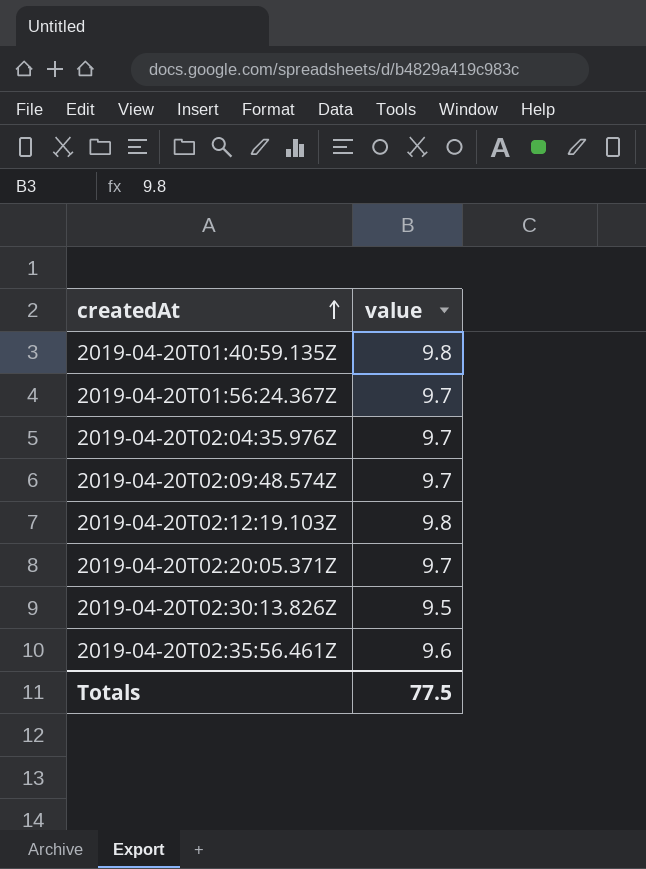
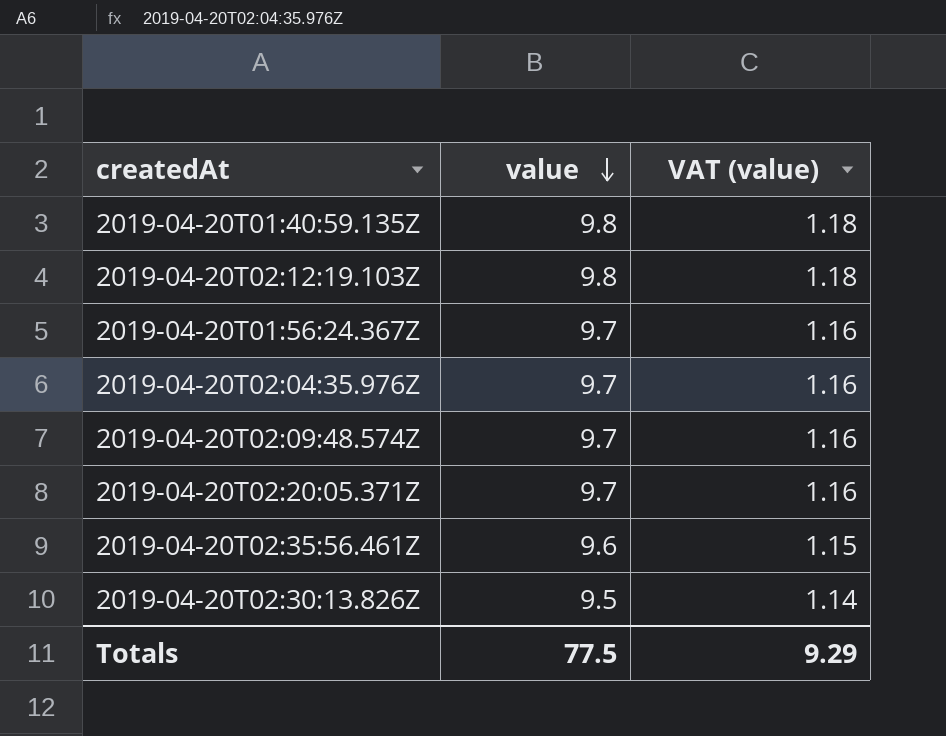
row order: createdAt ascending -> value descending
column VAT (value) | formula: none -> [value] * 0.12

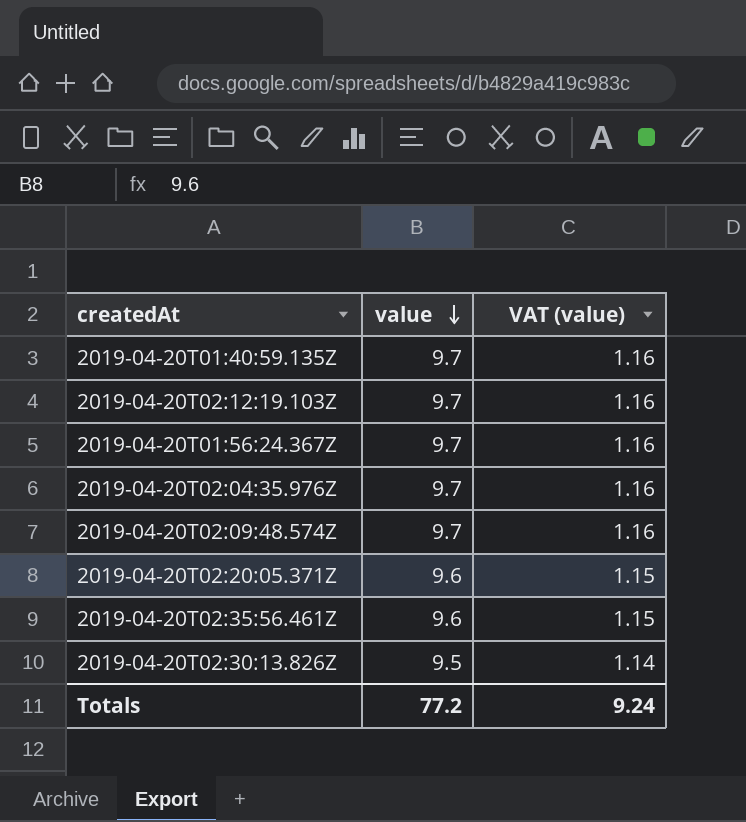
2019-04-20T01:40:59.135Z | value: 9.8 -> 9.7
2019-04-20T01:40:59.135Z | VAT (value): 1.18 -> 1.16
2019-04-20T02:12:19.103Z | value: 9.8 -> 9.7
2019-04-20T02:12:19.103Z | VAT (value): 1.18 -> 1.16
2019-04-20T02:20:05.371Z | value: 9.7 -> 9.6
2019-04-20T02:20:05.371Z | VAT (value): 1.16 -> 1.15
Totals | value: 77.5 -> 77.2
Totals | VAT (value): 9.29 -> 9.24

